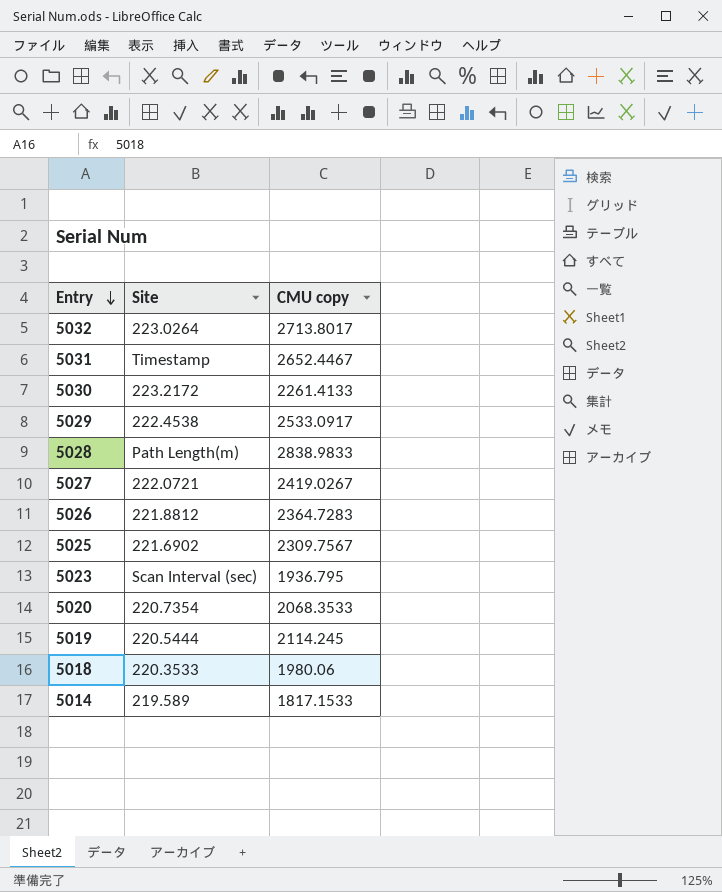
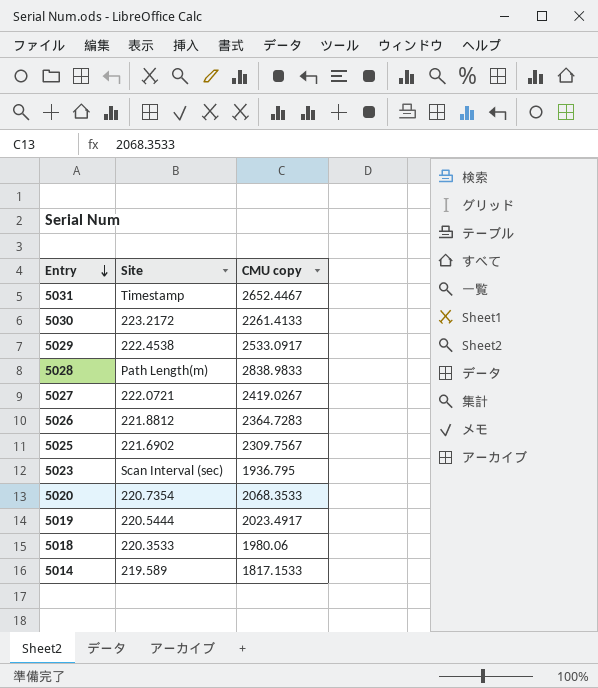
row 5032: 223.0264 | 2713.8017 -> none
5019 | CMU copy: 2114.245 -> 2023.4917

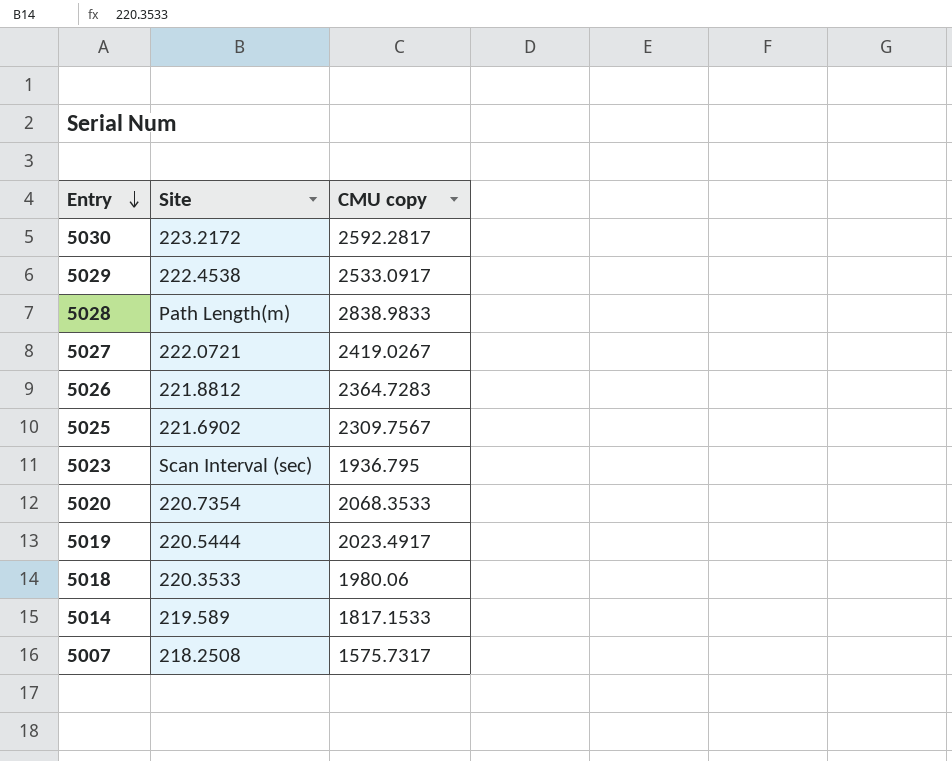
row 5031: Timestamp | 2652.4467 -> none
5030 | CMU copy: 2261.4133 -> 2592.2817
row 5007: none -> 218.2508 | 1575.7317

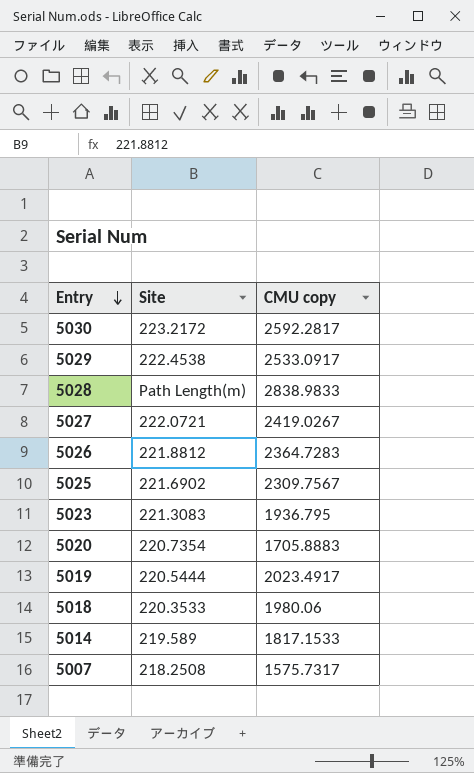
5023 | Site: Scan Interval (sec) -> 221.3083
5020 | CMU copy: 2068.3533 -> 1705.8883

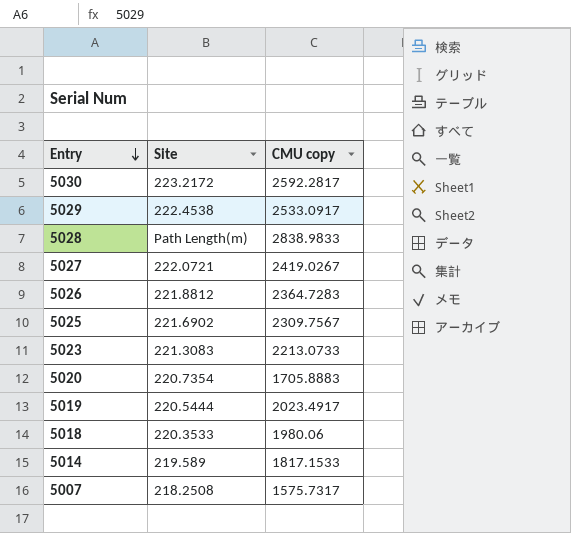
5023 | CMU copy: 1936.795 -> 2213.0733

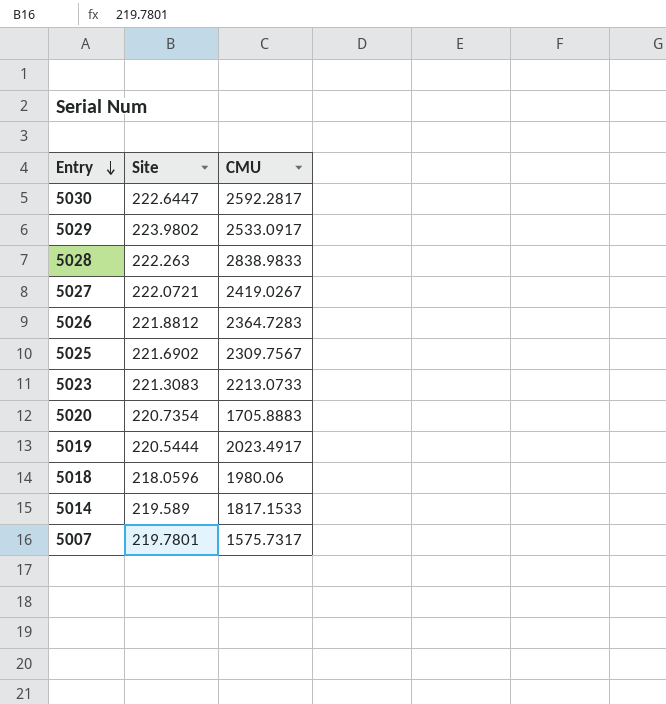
column name: CMU copy -> CMU
5030 | Site: 223.2172 -> 222.6447
5029 | Site: 222.4538 -> 223.9802
5028 | Site: Path Length(m) -> 222.263
5018 | Site: 220.3533 -> 218.0596
5007 | Site: 218.2508 -> 219.7801

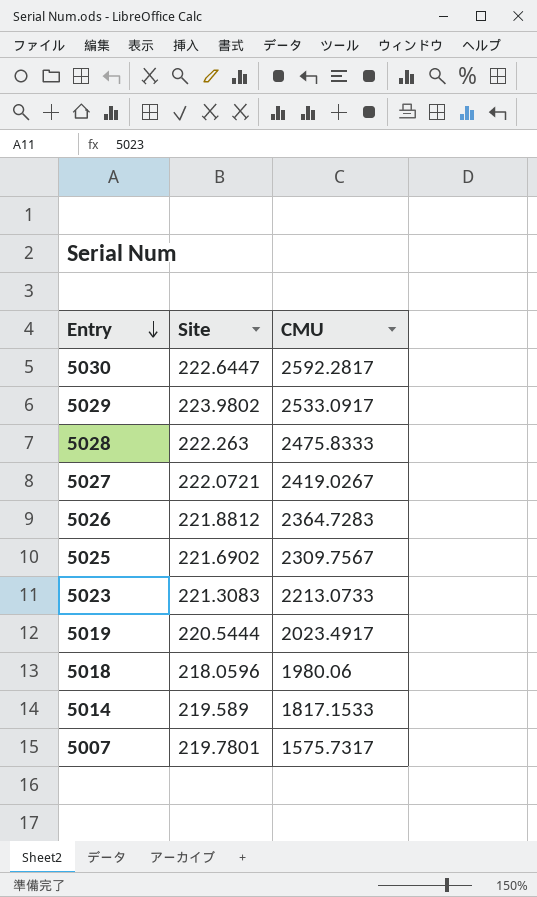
row 5020: 220.7354 | 1705.8883 -> none
5028 | CMU: 2838.9833 -> 2475.8333

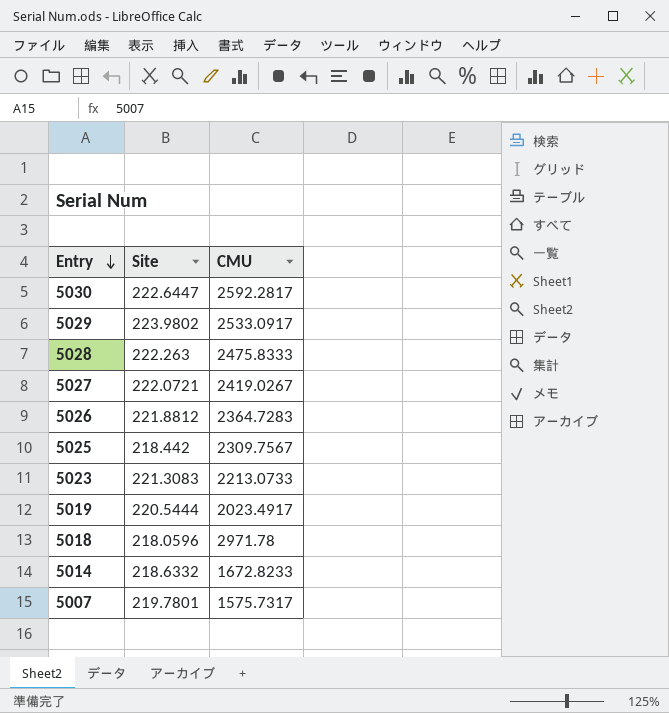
5025 | Site: 221.6902 -> 218.442
5018 | CMU: 1980.06 -> 2971.78
5014 | Site: 219.589 -> 218.6332
5014 | CMU: 1817.1533 -> 1672.8233

